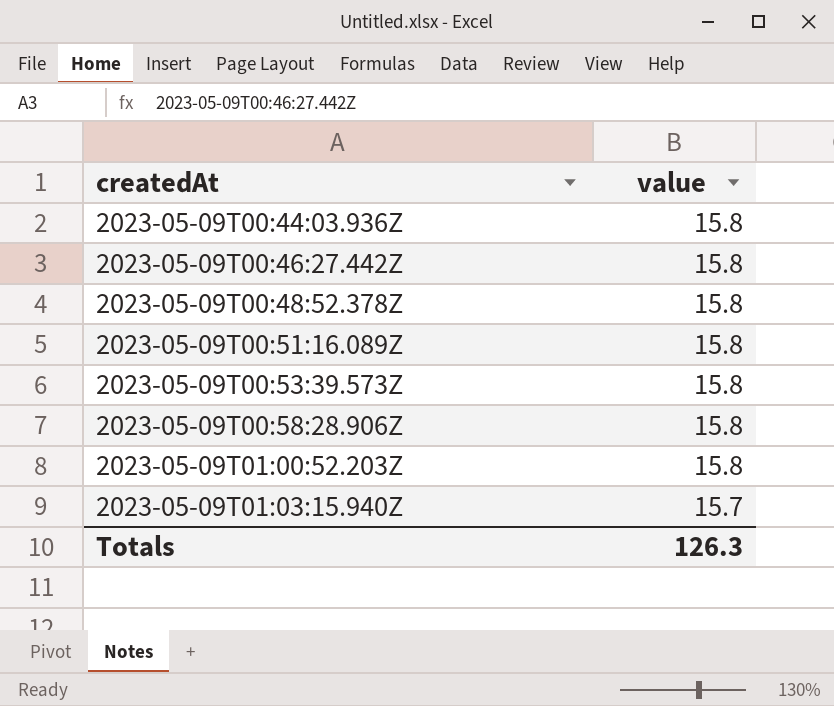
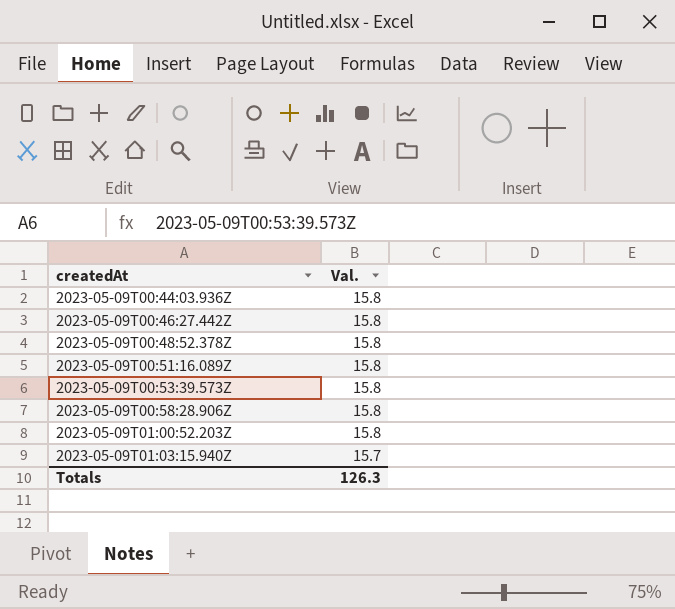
column name: value -> Val.

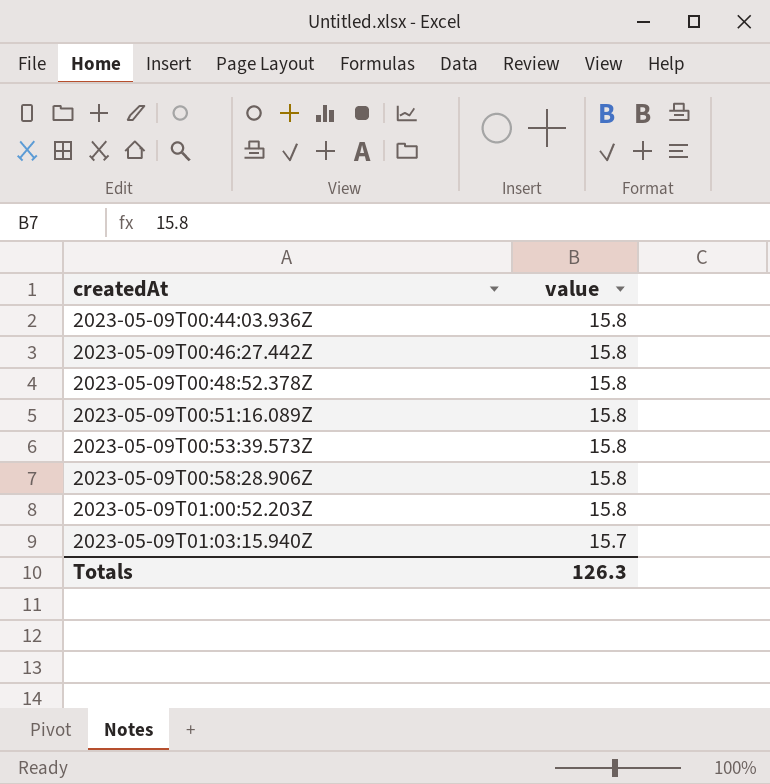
column name: Val. -> value

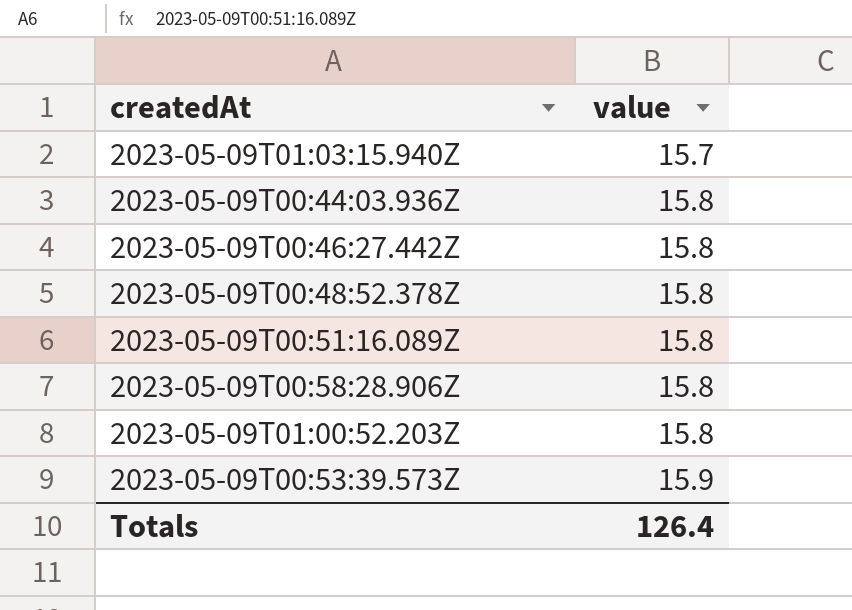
row order: createdAt ascending -> value ascending
2023-05-09T00:53:39.573Z | value: 15.8 -> 15.9
Totals | value: 126.3 -> 126.4

